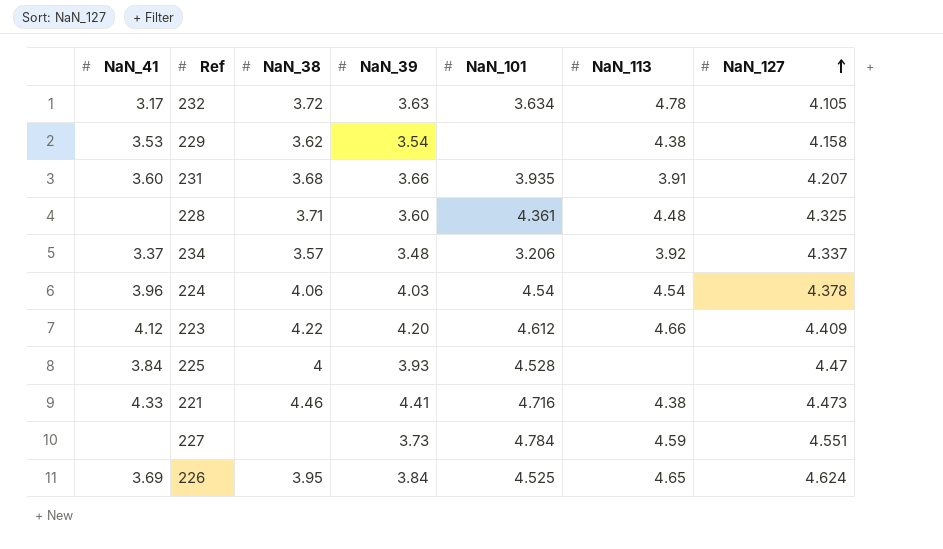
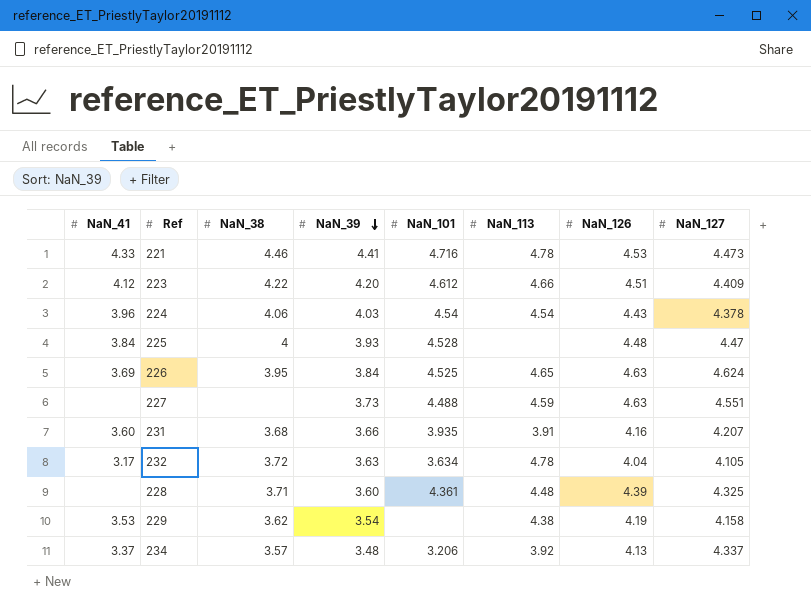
row order: NaN_127 ascending -> NaN_39 descending
column NaN_126 | position: none -> 7
221 | NaN_113: 4.38 -> 4.78
227 | NaN_101: 4.784 -> 4.488

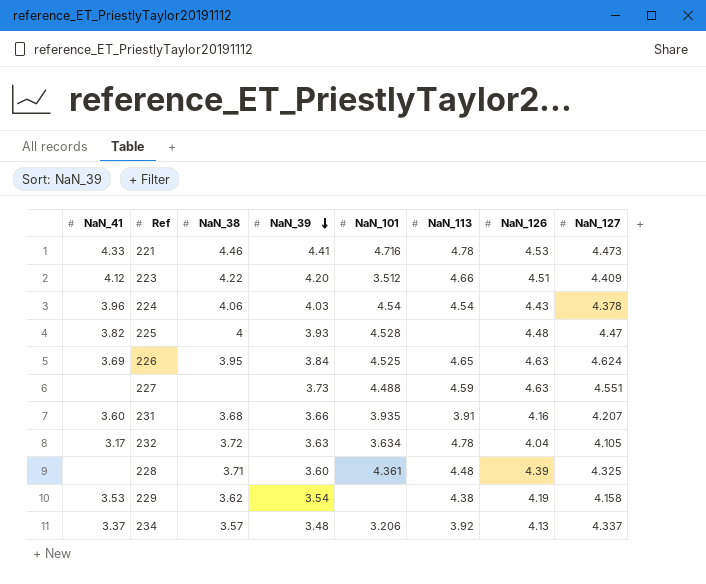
223 | NaN_101: 4.612 -> 3.512
225 | NaN_41: 3.84 -> 3.82

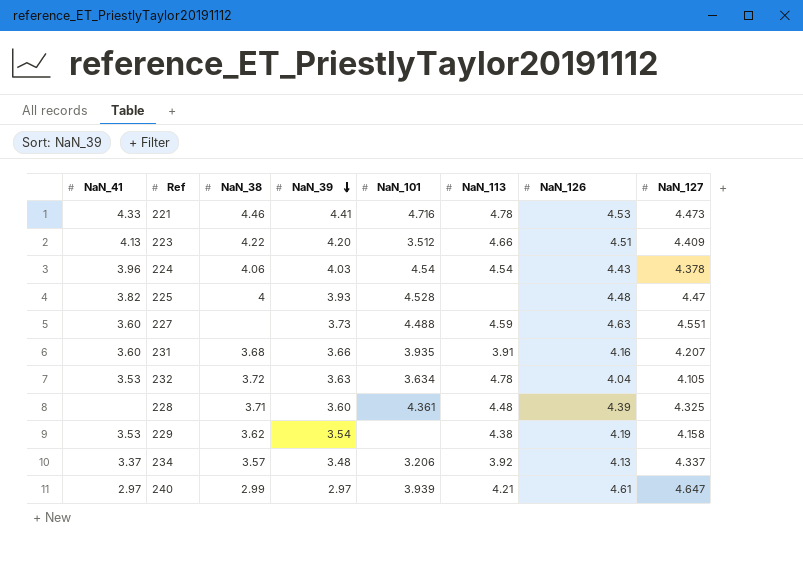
row 226: 3.69 | 3.95 | 3.84 | 4.525 | 4.65 | 4.63 | 4.624 -> none
223 | NaN_41: 4.12 -> 4.13
227 | NaN_41: none -> 3.60
232 | NaN_41: 3.17 -> 3.53
row 240: none -> 2.97 | 2.99 | 2.97 | 3.939 | 4.21 | 4.61 | 4.647

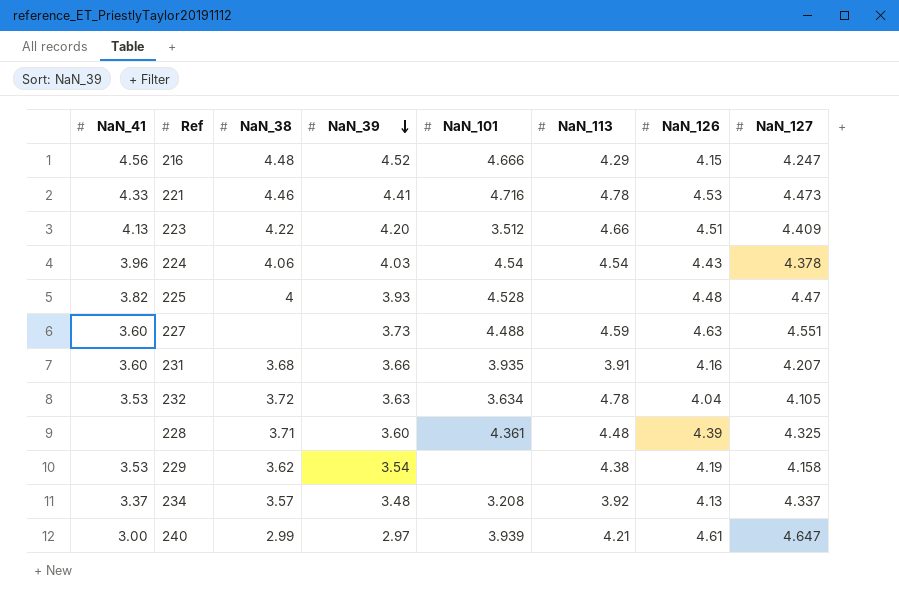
row 216: none -> 4.56 | 4.48 | 4.52 | 4.666 | 4.29 | 4.15 | 4.247
234 | NaN_101: 3.206 -> 3.208
240 | NaN_41: 2.97 -> 3.00

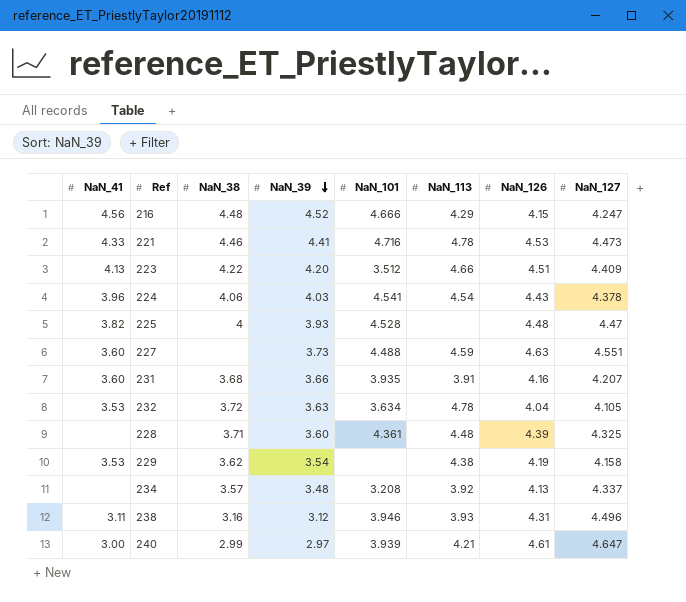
224 | NaN_101: 4.54 -> 4.541
234 | NaN_41: 3.37 -> none
row 238: none -> 3.11 | 3.16 | 3.12 | 3.946 | 3.93 | 4.31 | 4.496

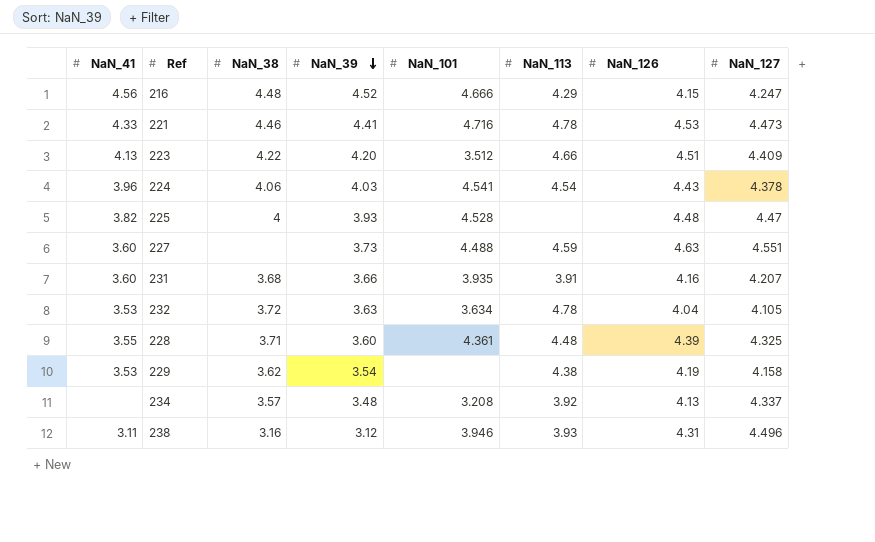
row 240: 3.00 | 2.99 | 2.97 | 3.939 | 4.21 | 4.61 | 4.647 -> none
228 | NaN_41: none -> 3.55

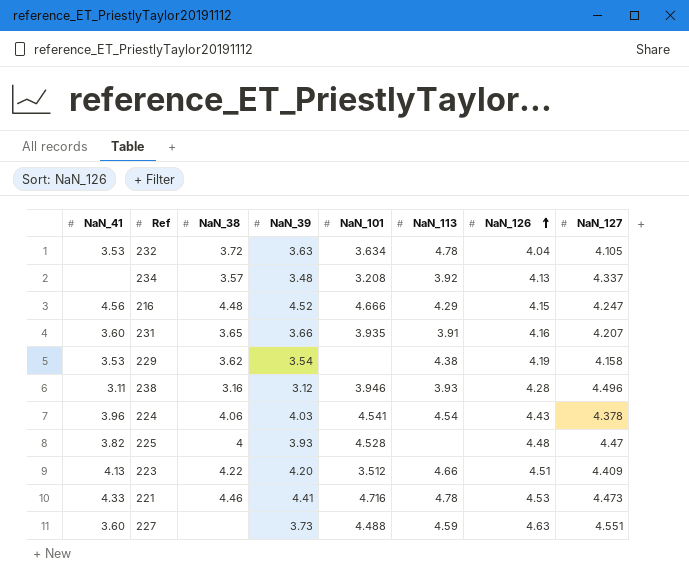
row order: NaN_39 descending -> NaN_126 ascending
row 228: 3.55 | 3.71 | 3.60 | 4.361 | 4.48 | 4.39 | 4.325 -> none
231 | NaN_38: 3.68 -> 3.65
238 | NaN_126: 4.31 -> 4.28

